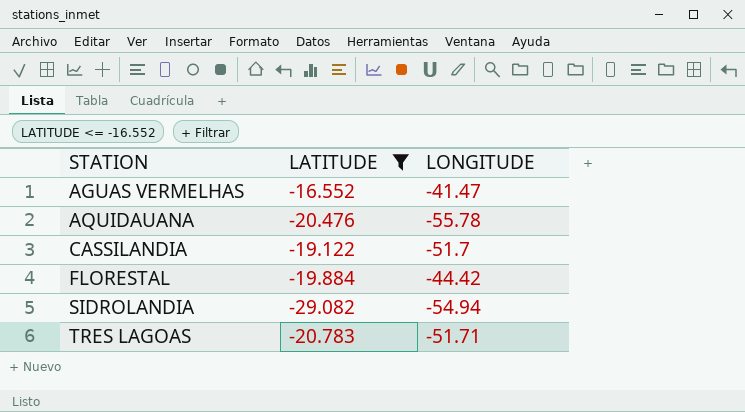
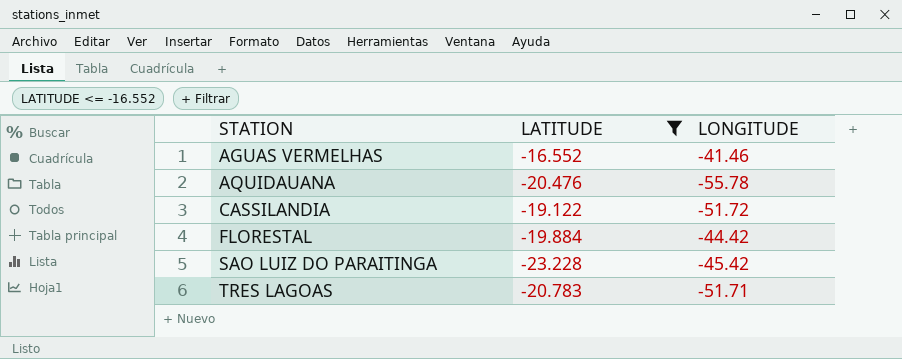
row SIDROLANDIA: -29.082 | -54.94 -> none
AGUAS VERMELHAS | LONGITUDE: -41.47 -> -41.46
CASSILANDIA | LONGITUDE: -51.7 -> -51.72
row SAO LUIZ DO PARAITINGA: none -> -23.228 | -45.42

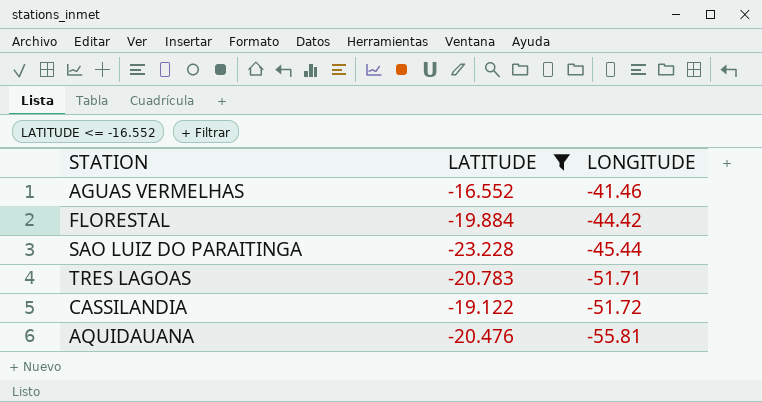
row order: STATION ascending -> LONGITUDE descending
SAO LUIZ DO PARAITINGA | LONGITUDE: -45.42 -> -45.44
AQUIDAUANA | LONGITUDE: -55.78 -> -55.81

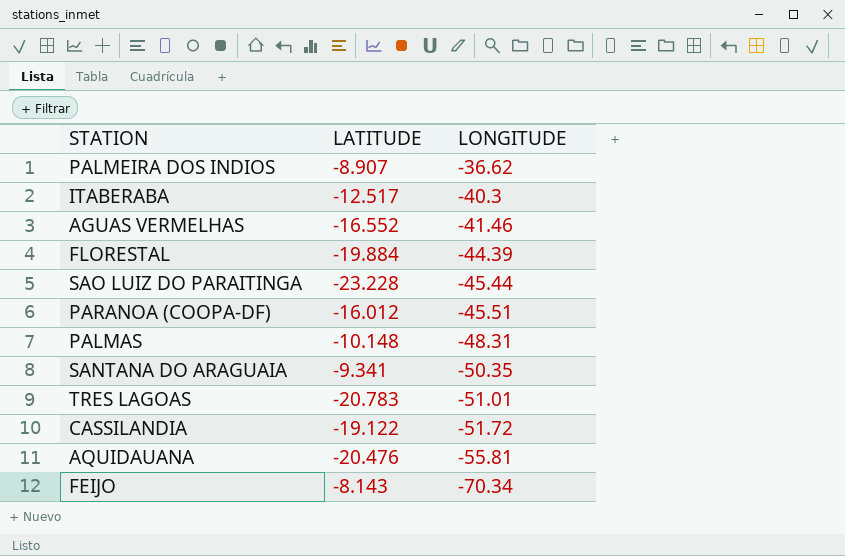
filter: LATITUDE <= -16.552 -> none
FLORESTAL | LONGITUDE: -44.42 -> -44.39
TRES LAGOAS | LONGITUDE: -51.71 -> -51.01

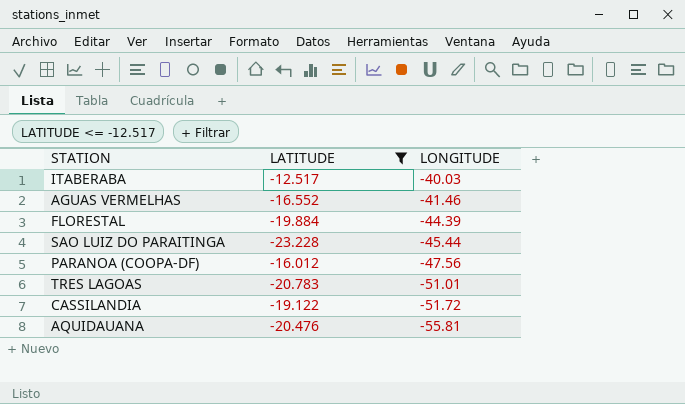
filter: none -> LATITUDE <= -12.517
ITABERABA | LONGITUDE: -40.3 -> -40.03
PARANOA (COOPA-DF) | LONGITUDE: -45.51 -> -47.56

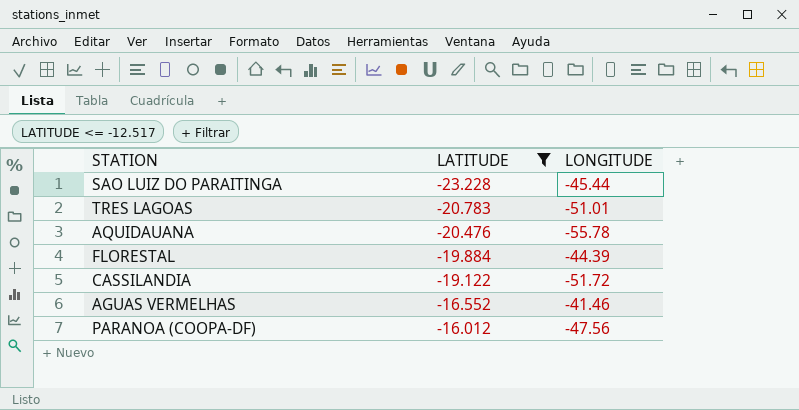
row order: LONGITUDE descending -> LATITUDE ascending
row ITABERABA: -12.517 | -40.03 -> none
AQUIDAUANA | LONGITUDE: -55.81 -> -55.78

